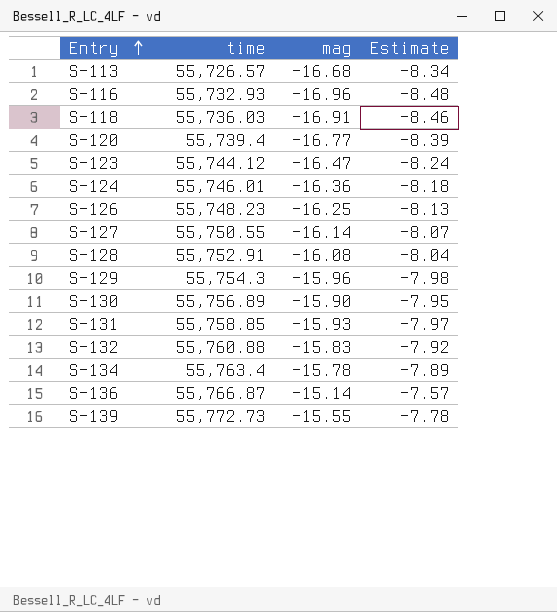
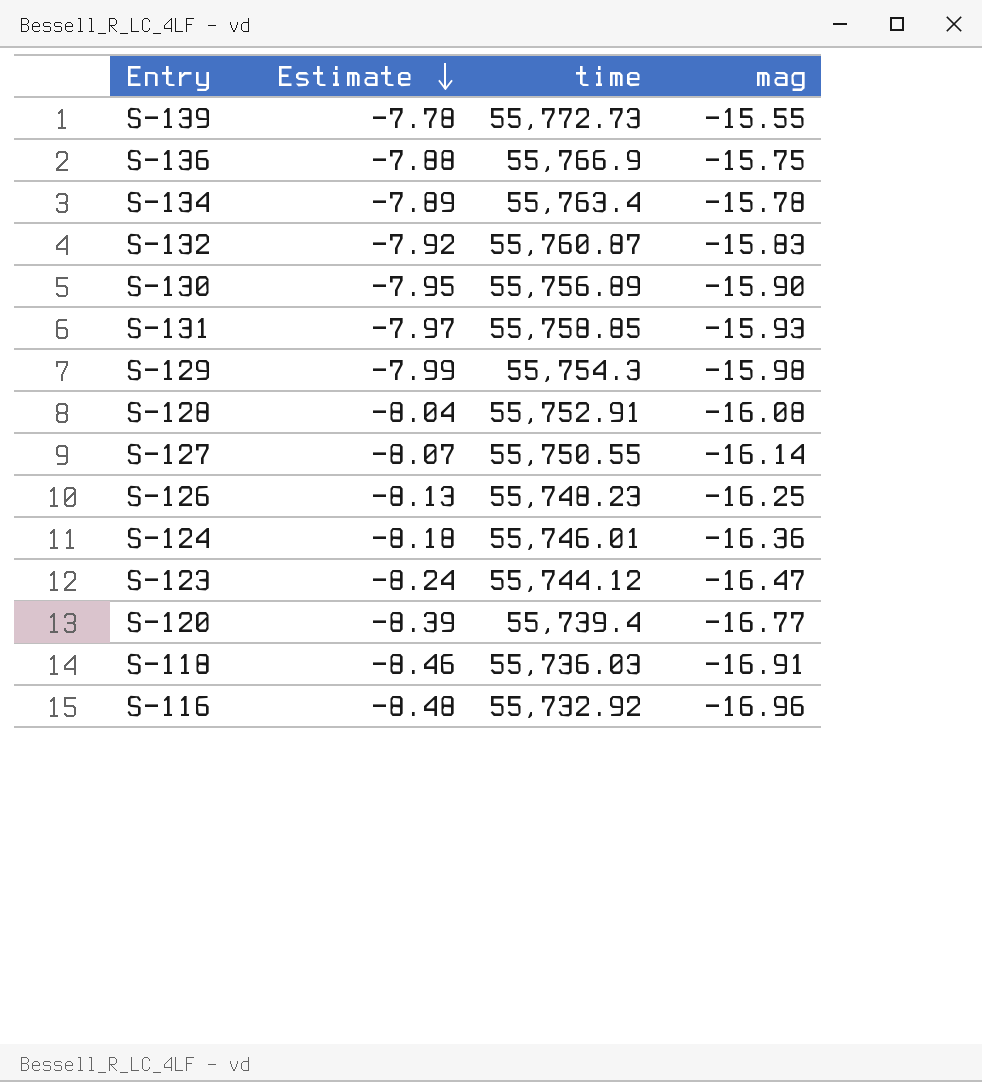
row order: Entry ascending -> Estimate descending
column Estimate | position: 4 -> 2
row S-113: 55,726.57 | -16.68 | -8.34 -> none
S-136 | Estimate: -7.57 -> -7.88
S-136 | time: 55,766.87 -> 55,766.9
S-136 | mag: -15.14 -> -15.75
S-132 | time: 55,760.88 -> 55,760.87
S-129 | Estimate: -7.98 -> -7.99
S-129 | mag: -15.96 -> -15.98
S-116 | time: 55,732.93 -> 55,732.92

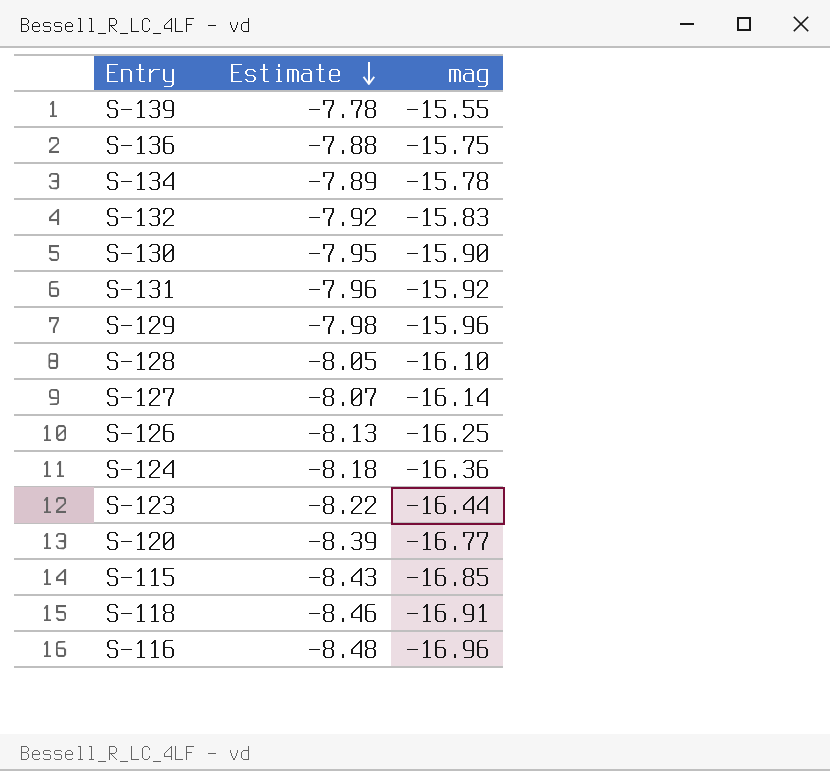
column time | position: 3 -> none
S-131 | Estimate: -7.97 -> -7.96
S-131 | mag: -15.93 -> -15.92
S-129 | Estimate: -7.99 -> -7.98
S-129 | mag: -15.98 -> -15.96
S-128 | Estimate: -8.04 -> -8.05
S-128 | mag: -16.08 -> -16.10
S-123 | Estimate: -8.24 -> -8.22
S-123 | mag: -16.47 -> -16.44
row S-115: none -> -8.43 | -16.85

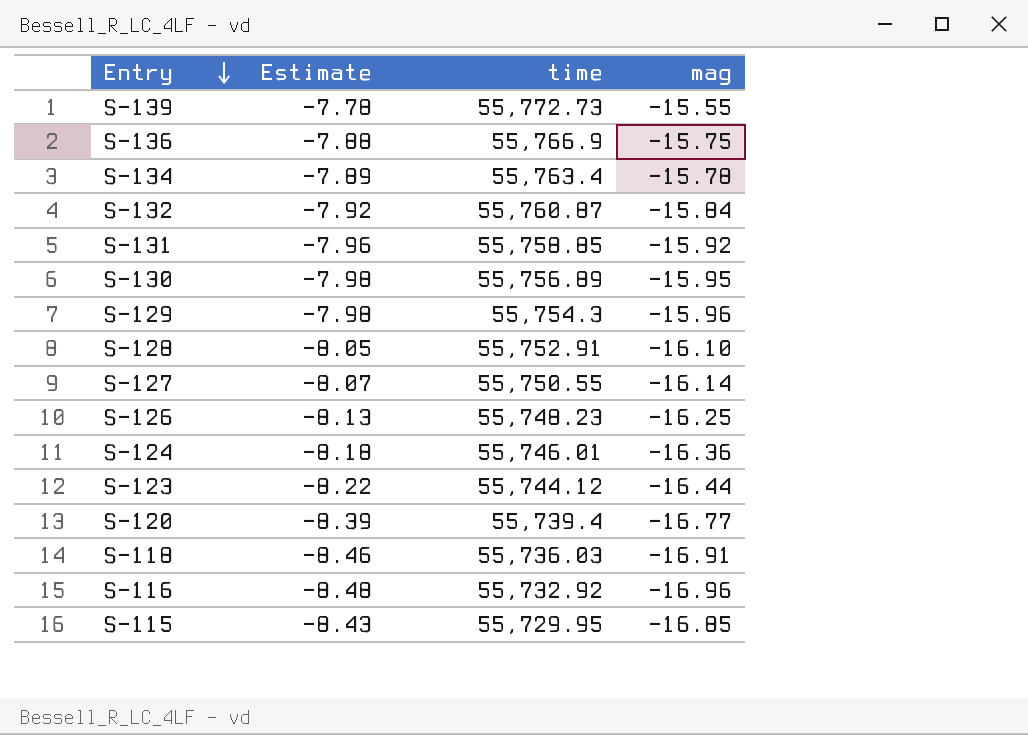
row order: Estimate descending -> Entry descending
column time | position: none -> 3
S-132 | mag: -15.83 -> -15.84
S-130 | Estimate: -7.95 -> -7.98
S-130 | mag: -15.90 -> -15.95

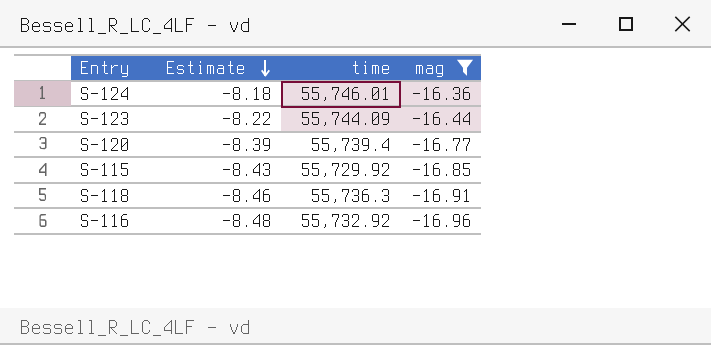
filter: none -> mag <= -16.36
row order: Entry descending -> Estimate descending
S-123 | time: 55,744.12 -> 55,744.09
S-115 | time: 55,729.95 -> 55,729.92
S-118 | time: 55,736.03 -> 55,736.3

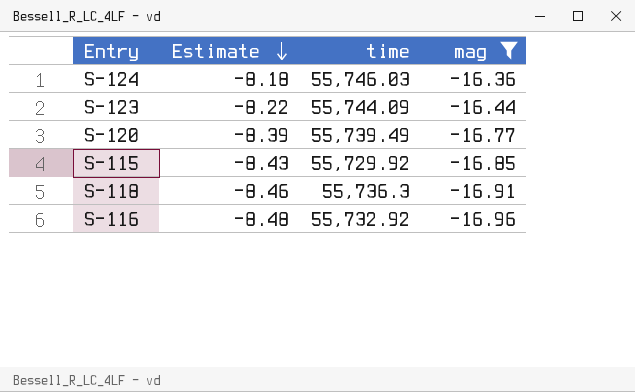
S-124 | time: 55,746.01 -> 55,746.03
S-120 | time: 55,739.4 -> 55,739.49

